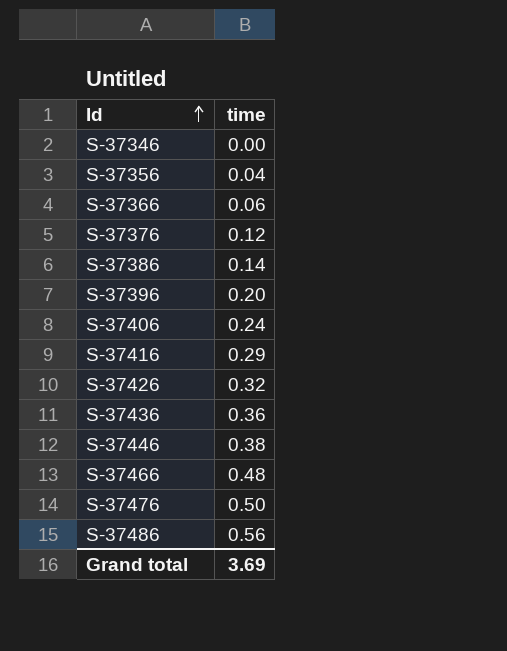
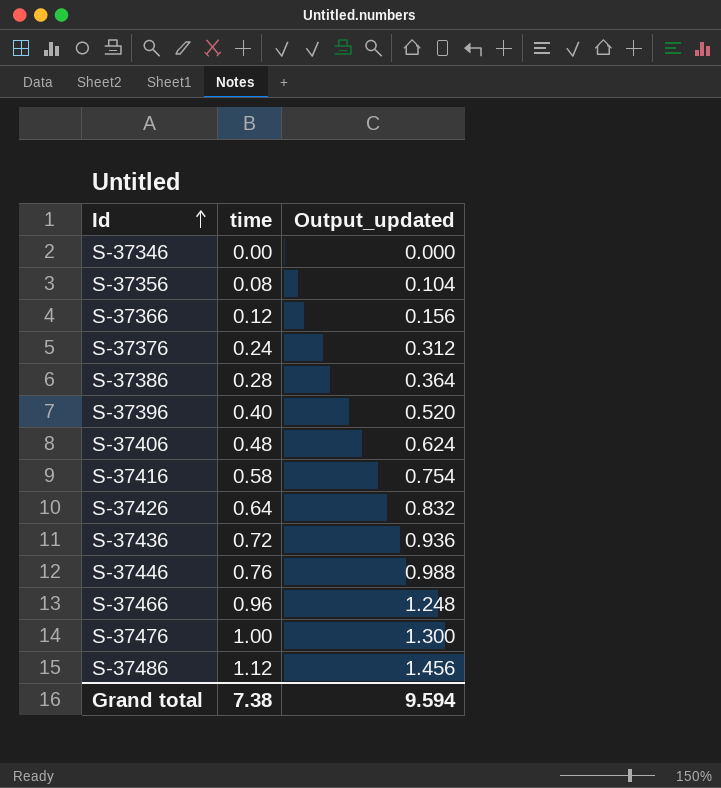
column Output_updated | formula: none -> [time] * 1.3
S-37356 | time: 0.04 -> 0.08
S-37366 | time: 0.06 -> 0.12
S-37376 | time: 0.12 -> 0.24
S-37386 | time: 0.14 -> 0.28
S-37396 | time: 0.20 -> 0.40
S-37406 | time: 0.24 -> 0.48
S-37416 | time: 0.29 -> 0.58
S-37426 | time: 0.32 -> 0.64
S-37436 | time: 0.36 -> 0.72
S-37446 | time: 0.38 -> 0.76
S-37466 | time: 0.48 -> 0.96
S-37476 | time: 0.50 -> 1.00
S-37486 | time: 0.56 -> 1.12
Grand total | time: 3.69 -> 7.38

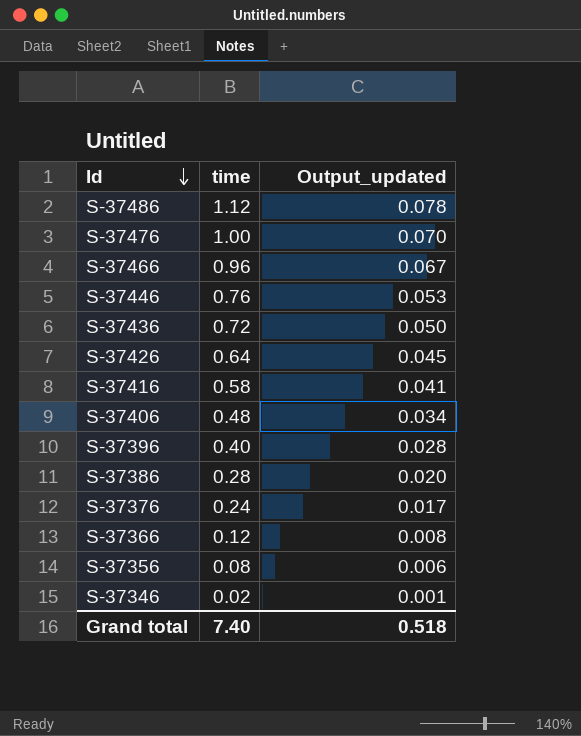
row order: Id ascending -> Id descending
column Output_updated | formula: [time] * 1.3 -> [time] * 0.07
S-37346 | time: 0.00 -> 0.02
Grand total | time: 7.38 -> 7.40
Grand total | Output_updated: 9.594 -> 0.518

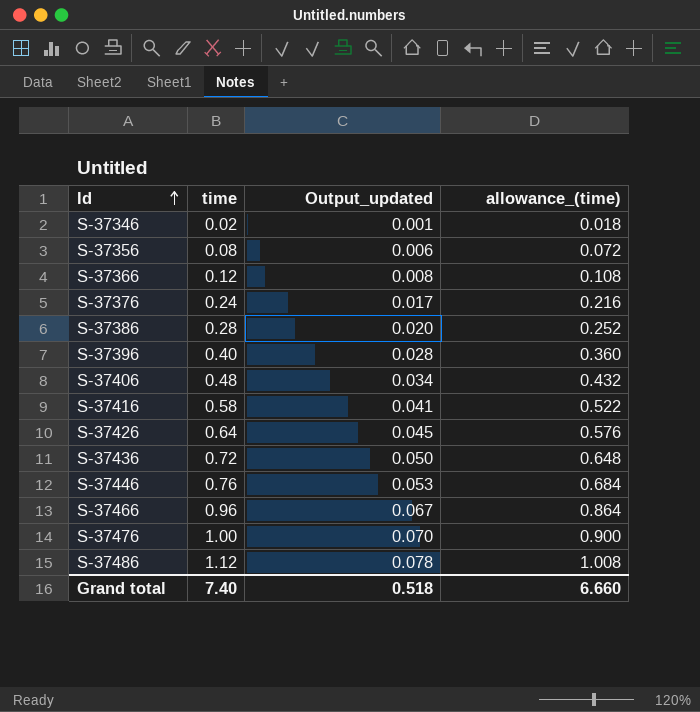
row order: Id descending -> Id ascending
column allowance_(time) | formula: none -> [time] * 0.9

